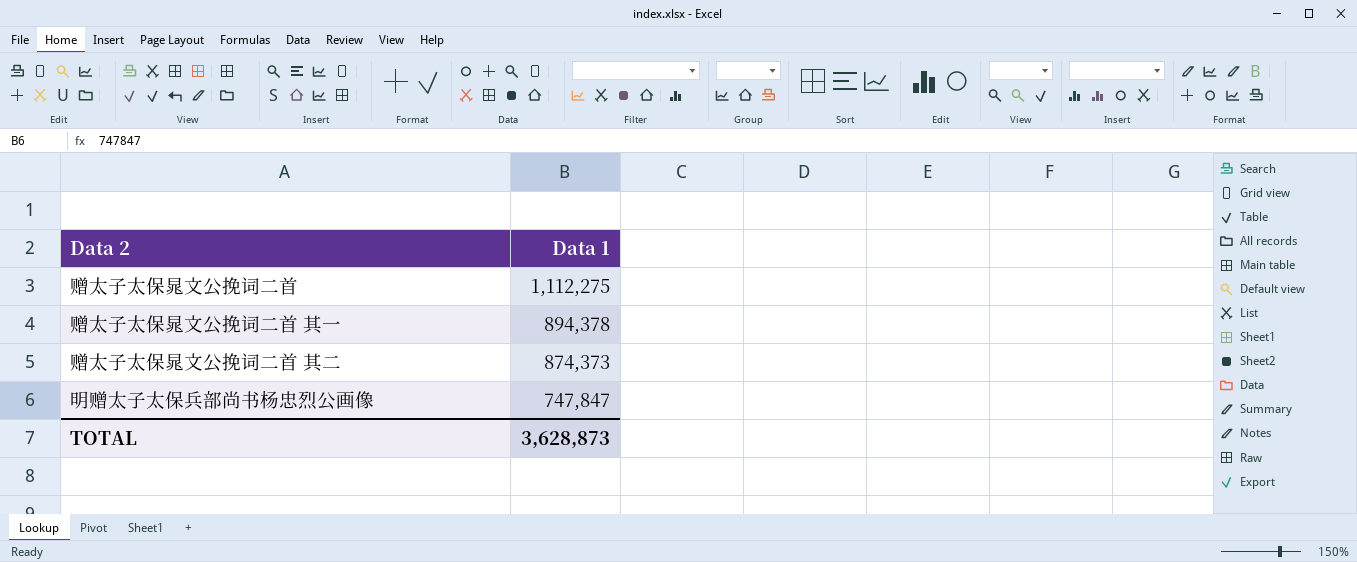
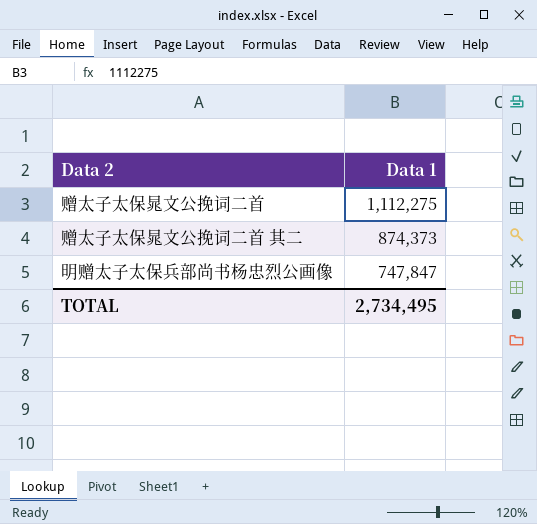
row 赠太子太保晁文公挽词二首 其一: 894,378 -> none
TOTAL | Data 1: 3,628,873 -> 2,734,495

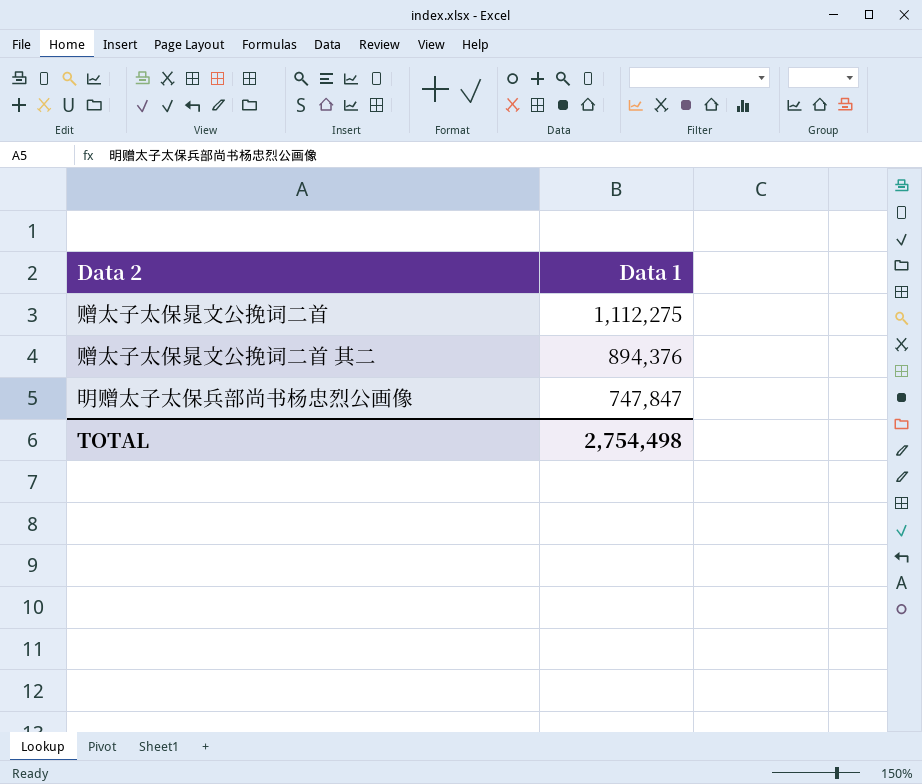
赠太子太保晁文公挽词二首 其二 | Data 1: 874,373 -> 894,376
TOTAL | Data 1: 2,734,495 -> 2,754,498

